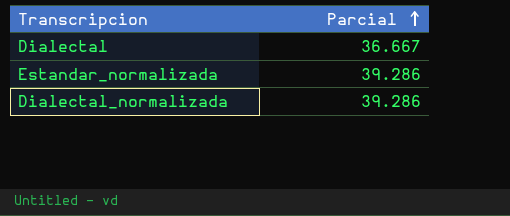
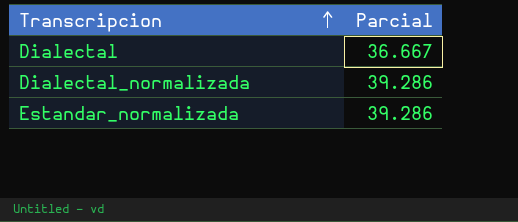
row order: Parcial ascending -> Transcripcion ascending

